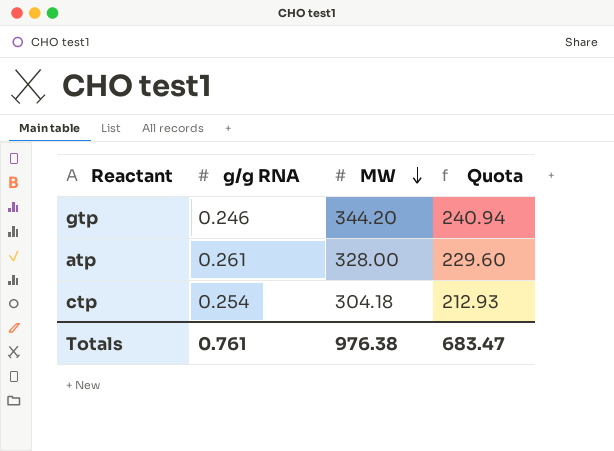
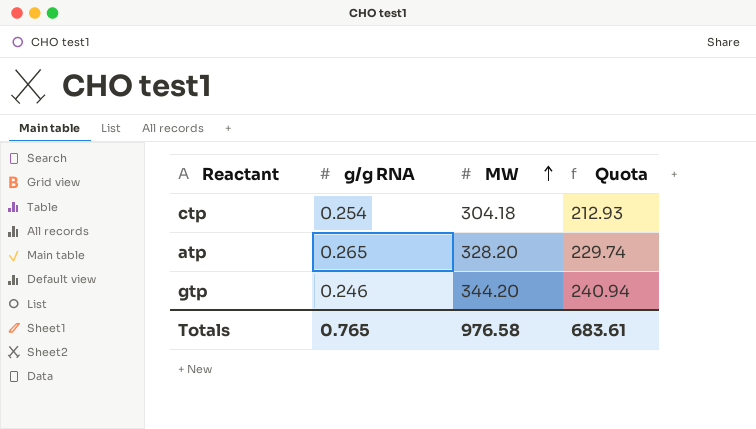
row order: MW descending -> MW ascending
atp | g/g RNA: 0.261 -> 0.265
atp | MW: 328.00 -> 328.20
atp | Quota: 229.60 -> 229.74
Totals | g/g RNA: 0.761 -> 0.765
Totals | MW: 976.38 -> 976.58
Totals | Quota: 683.47 -> 683.61

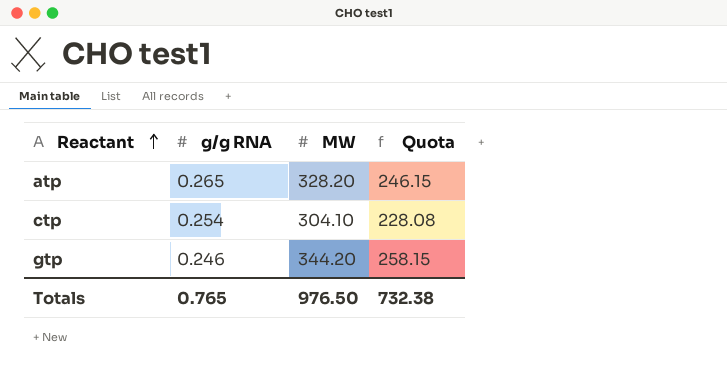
row order: MW ascending -> Reactant ascending
column Quota | formula: [MW] * 0.7 -> [MW] * 0.75
ctp | MW: 304.18 -> 304.10
Totals | MW: 976.58 -> 976.50
Totals | Quota: 683.61 -> 732.38

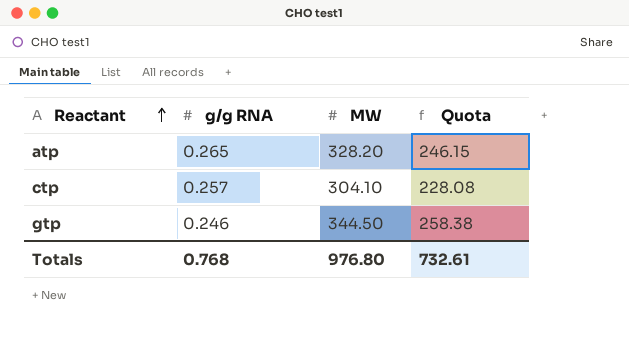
ctp | g/g RNA: 0.254 -> 0.257
gtp | MW: 344.20 -> 344.50
gtp | Quota: 258.15 -> 258.38
Totals | g/g RNA: 0.765 -> 0.768
Totals | MW: 976.50 -> 976.80
Totals | Quota: 732.38 -> 732.61

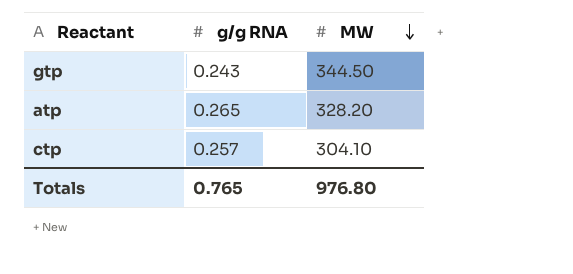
row order: Reactant ascending -> MW descending
column Quota | formula: [MW] * 0.75 -> none
gtp | g/g RNA: 0.246 -> 0.243
Totals | g/g RNA: 0.768 -> 0.765

